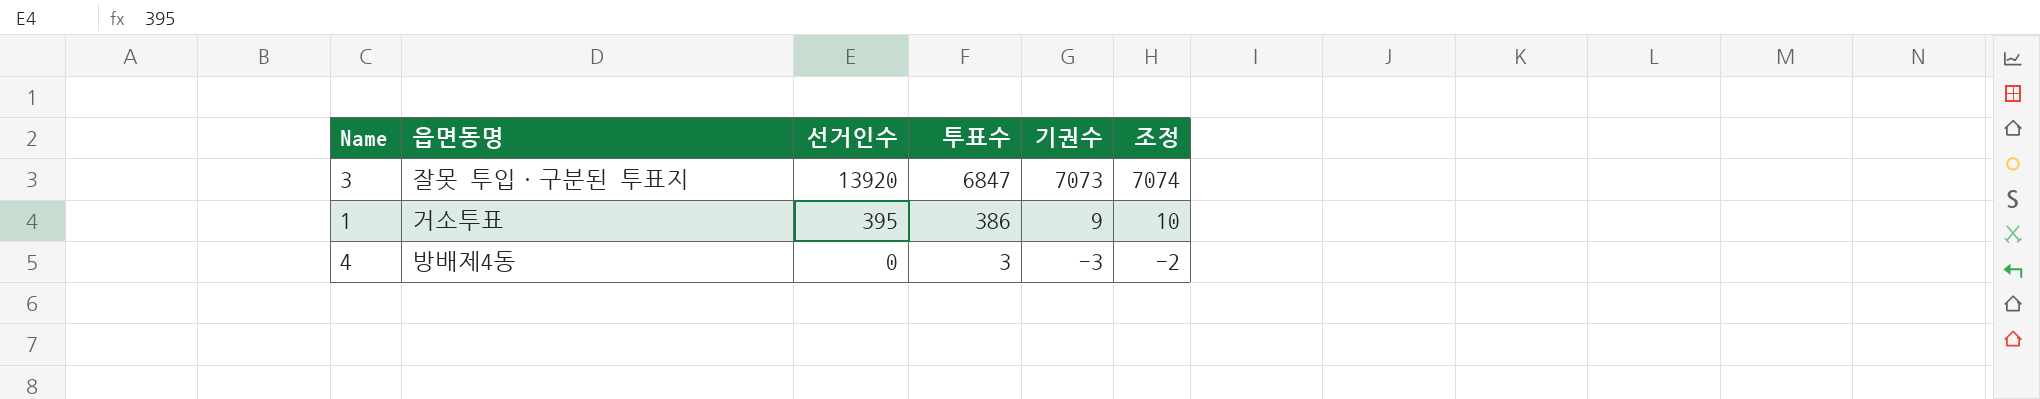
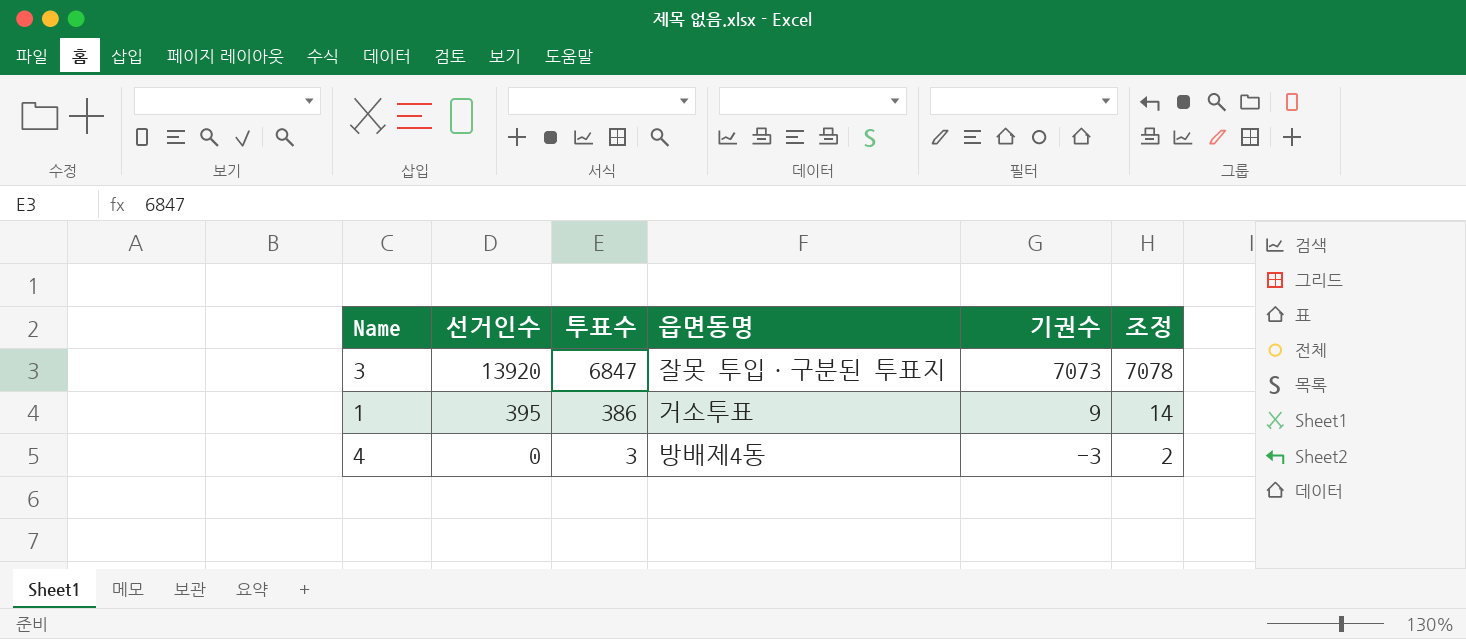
column 읍면동명 | position: 2 -> 4
column 조정 | formula: [기권수] + 1 -> [기권수] + 5

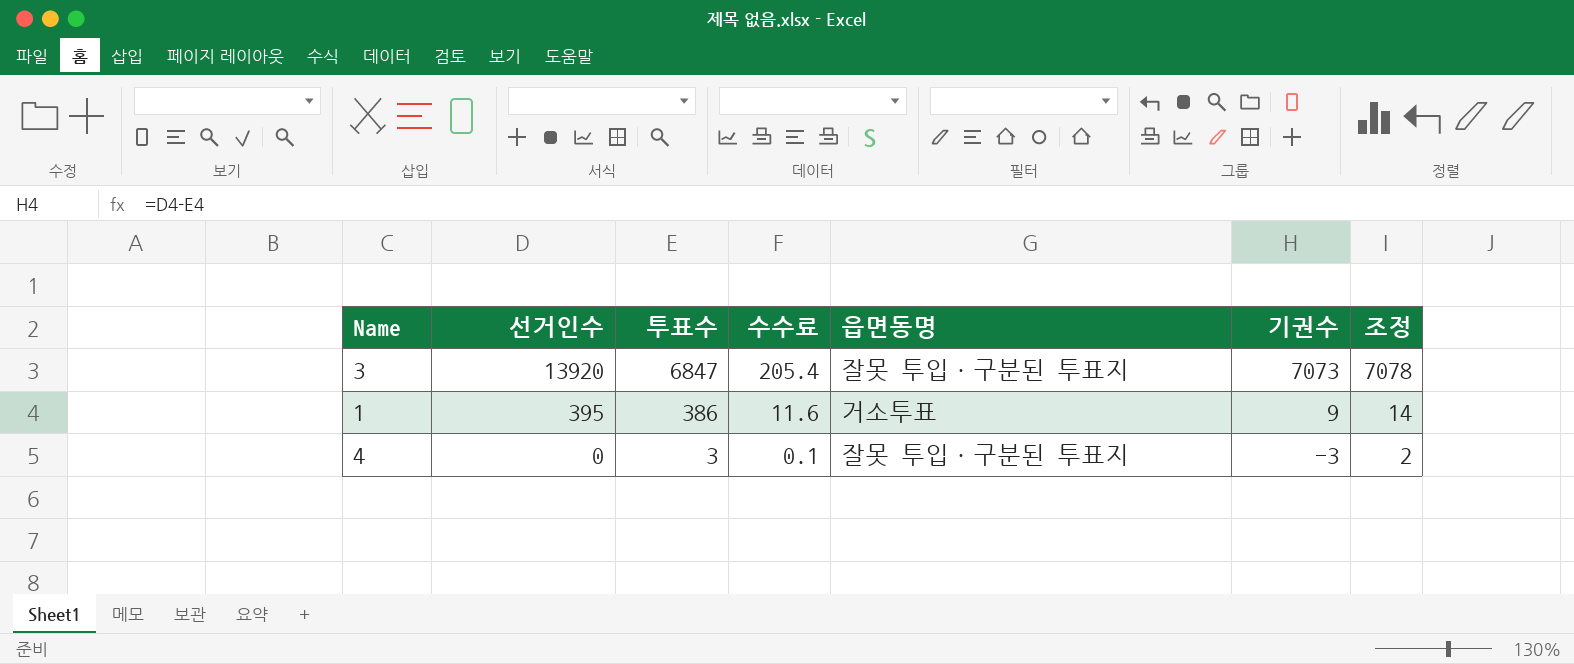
column 수수료 | formula: none -> [투표수] * 0.03
4 | 읍면동명: 방배제4동 -> 잘못 투입·구분된 투표지

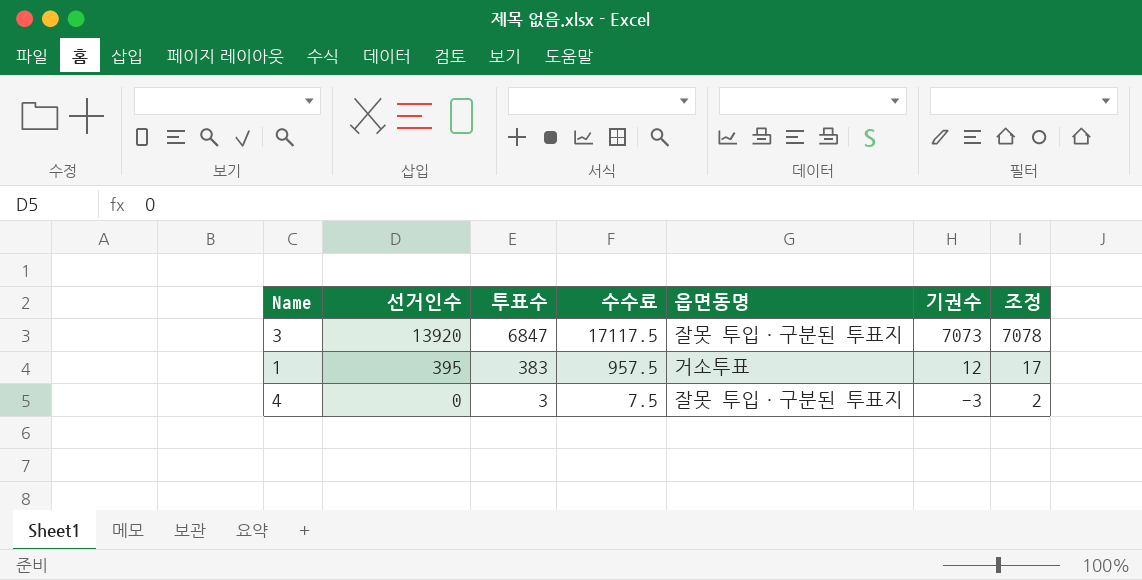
column 수수료 | formula: [투표수] * 0.03 -> [투표수] * 2.5
1 | 투표수: 386 -> 383
1 | 기권수: 9 -> 12
1 | 조정: 14 -> 17

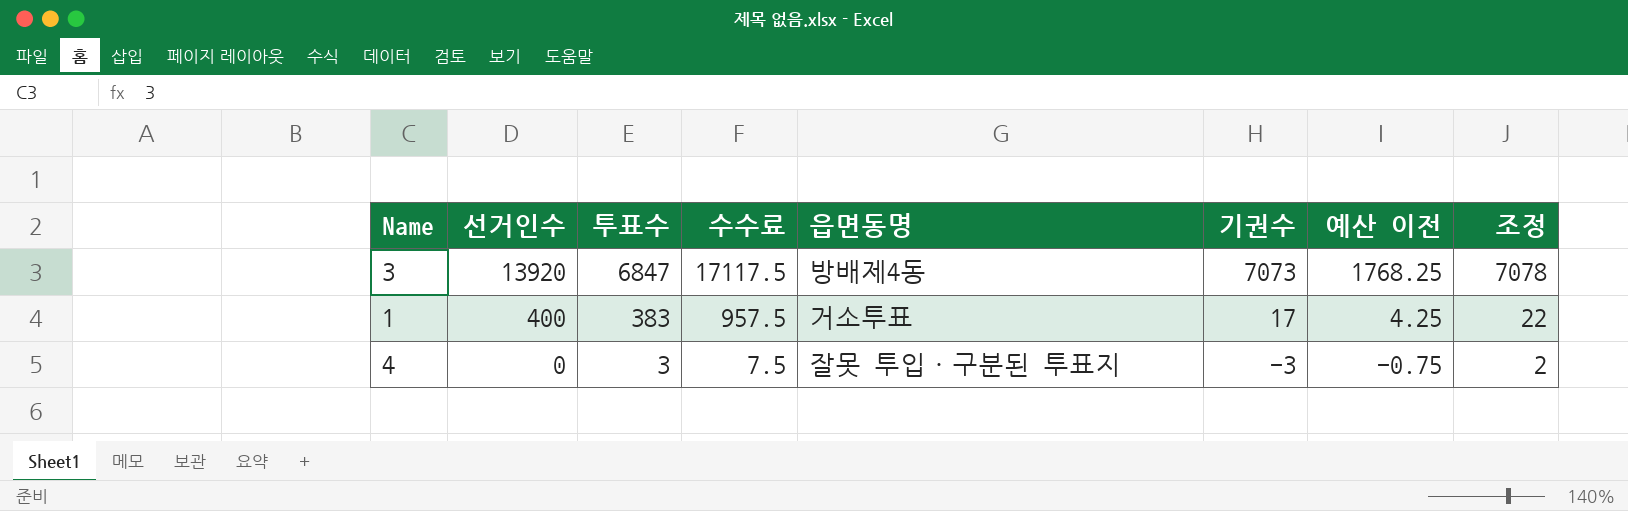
column 예산 이전 | formula: none -> [기권수] * 0.25
3 | 읍면동명: 잘못 투입·구분된 투표지 -> 방배제4동
1 | 선거인수: 395 -> 400
1 | 기권수: 12 -> 17
1 | 조정: 17 -> 22

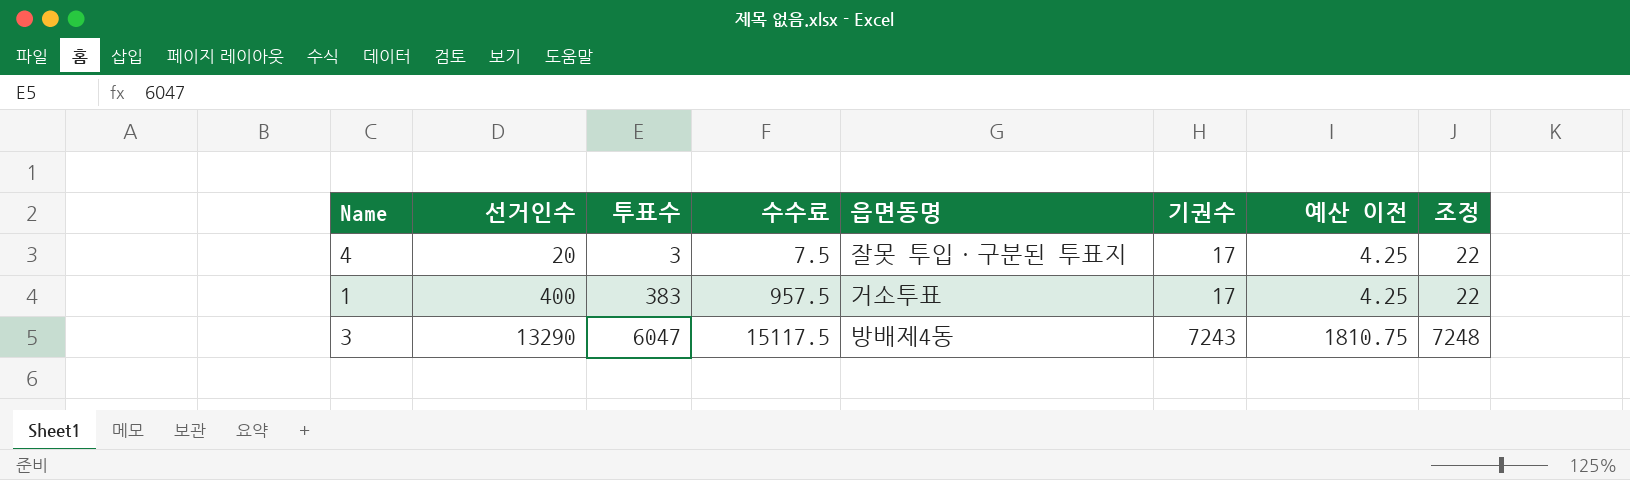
row order: 선거인수 descending -> 선거인수 ascending
4 | 선거인수: 0 -> 20
4 | 기권수: -3 -> 17
4 | 예산 이전: -0.75 -> 4.25
4 | 조정: 2 -> 22
3 | 선거인수: 13920 -> 13290
3 | 투표수: 6847 -> 6047
3 | 수수료: 17117.5 -> 15117.5
3 | 기권수: 7073 -> 7243
3 | 예산 이전: 1768.25 -> 1810.75
3 | 조정: 7078 -> 7248

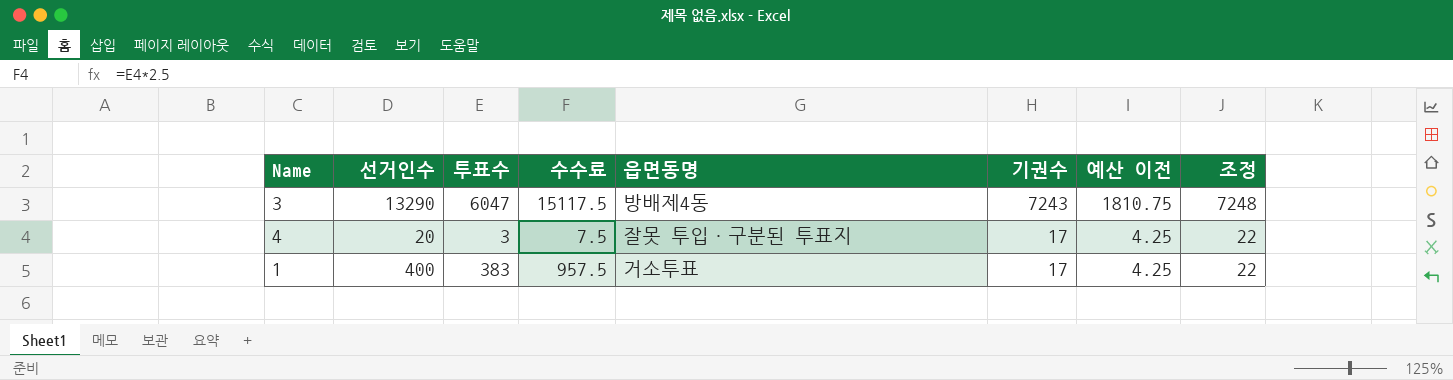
row order: 선거인수 ascending -> 기권수 descending

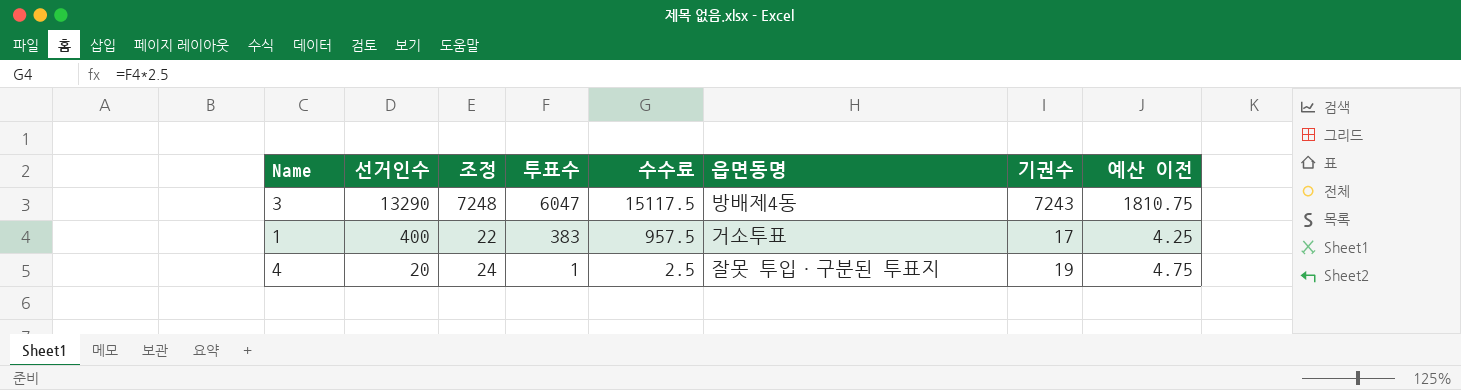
row order: 기권수 descending -> 선거인수 descending
column 조정 | position: 8 -> 3
4 | 조정: 22 -> 24
4 | 투표수: 3 -> 1
4 | 수수료: 7.5 -> 2.5
4 | 기권수: 17 -> 19
4 | 예산 이전: 4.25 -> 4.75

